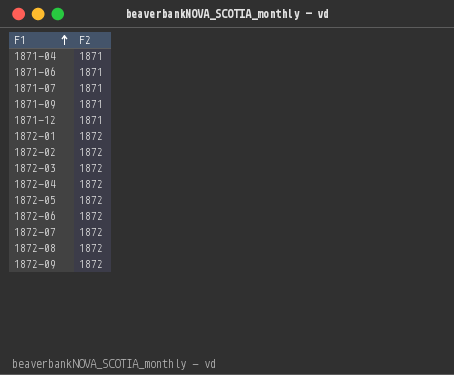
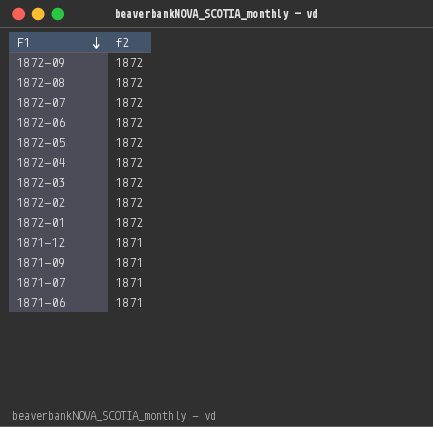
row order: F1 ascending -> F1 descending
column name: F2 -> f2
row 1871-04: 1871 -> none

